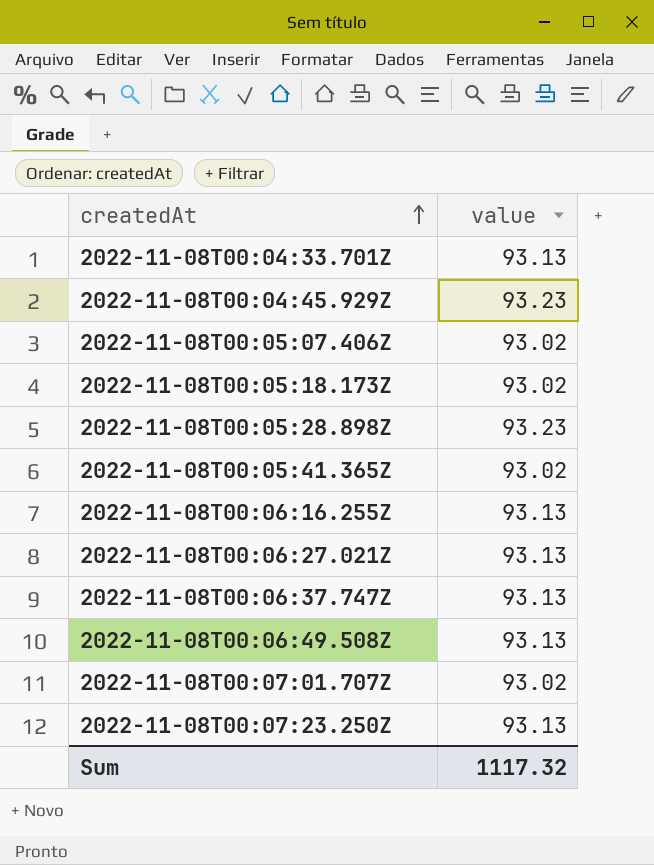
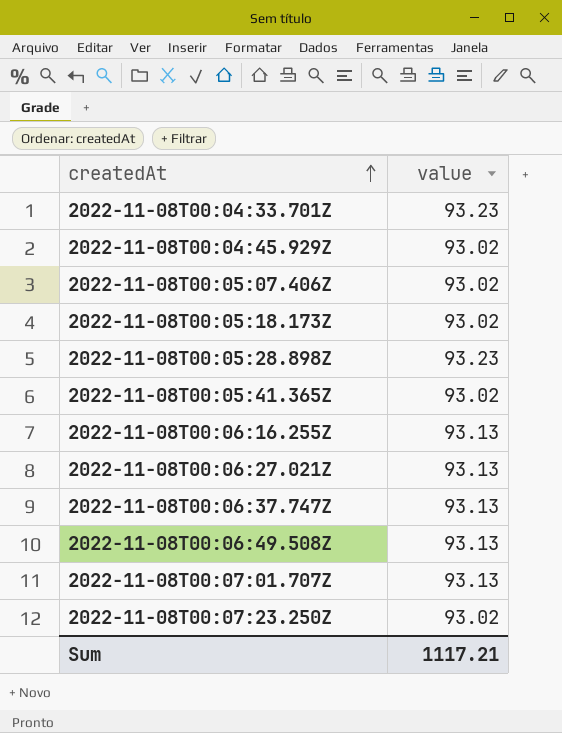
2022-11-08T00:04:33.701Z | value: 93.13 -> 93.23
2022-11-08T00:04:45.929Z | value: 93.23 -> 93.02
2022-11-08T00:07:01.707Z | value: 93.02 -> 93.13
2022-11-08T00:07:23.250Z | value: 93.13 -> 93.02
Sum | value: 1117.32 -> 1117.21

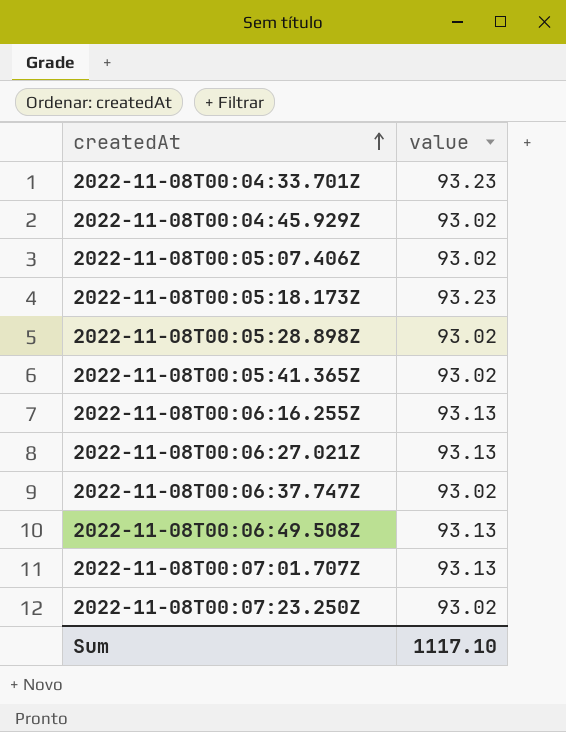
2022-11-08T00:05:18.173Z | value: 93.02 -> 93.23
2022-11-08T00:05:28.898Z | value: 93.23 -> 93.02
2022-11-08T00:06:37.747Z | value: 93.13 -> 93.02
Sum | value: 1117.21 -> 1117.10

